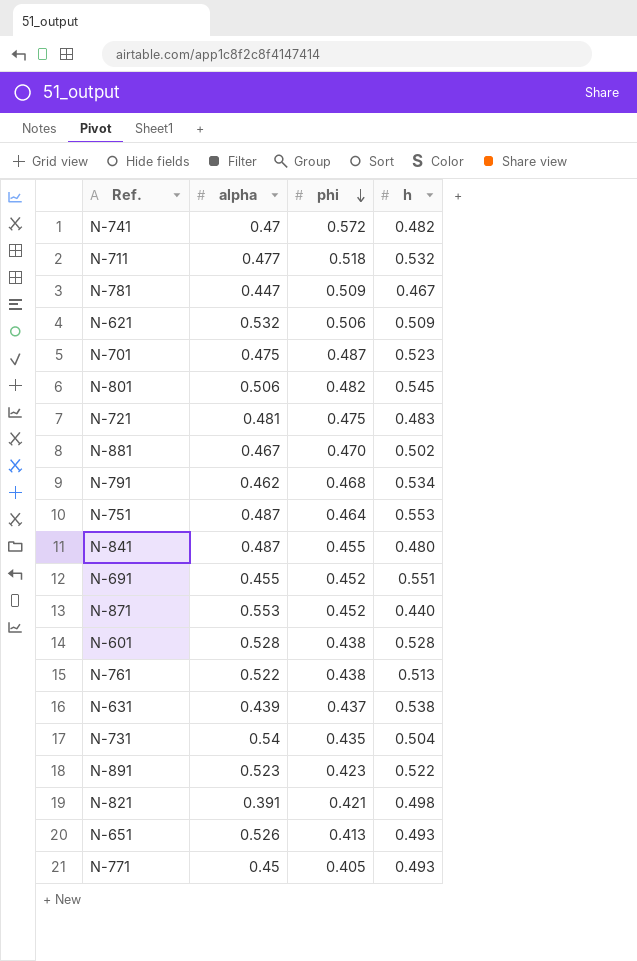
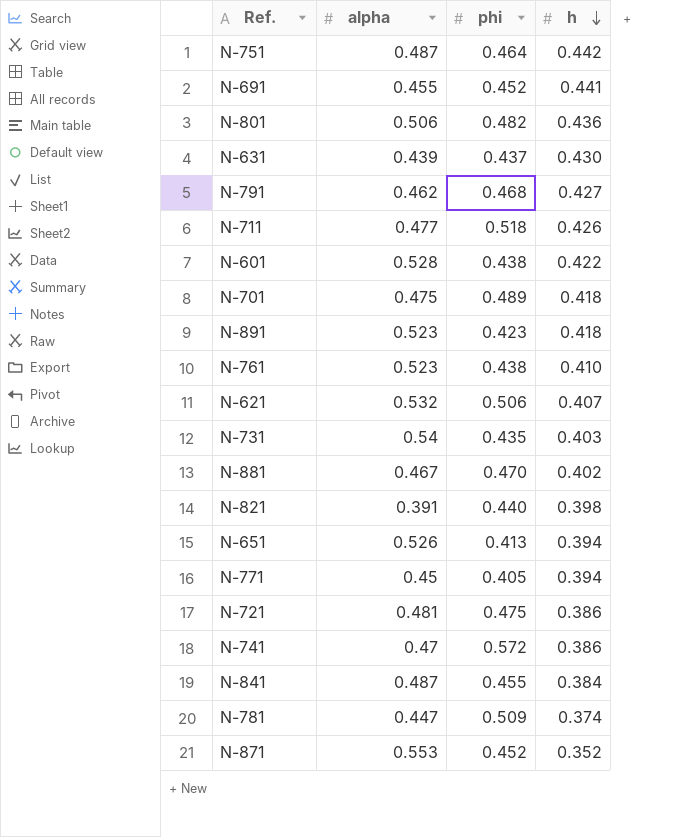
row order: phi descending -> h descending
N-751 | h: 0.553 -> 0.442
N-691 | h: 0.551 -> 0.441
N-801 | h: 0.545 -> 0.436
N-631 | h: 0.538 -> 0.430
N-791 | h: 0.534 -> 0.427
N-711 | h: 0.532 -> 0.426
N-601 | h: 0.528 -> 0.422
N-701 | phi: 0.487 -> 0.489
N-701 | h: 0.523 -> 0.418
N-891 | h: 0.522 -> 0.418
N-761 | alpha: 0.522 -> 0.523
N-761 | h: 0.513 -> 0.410
N-621 | h: 0.509 -> 0.407
N-731 | h: 0.504 -> 0.403
N-881 | h: 0.502 -> 0.402
N-821 | phi: 0.421 -> 0.440
N-821 | h: 0.498 -> 0.398
N-651 | h: 0.493 -> 0.394
N-771 | h: 0.493 -> 0.394
N-721 | h: 0.483 -> 0.386
N-741 | h: 0.482 -> 0.386
N-841 | h: 0.480 -> 0.384
N-781 | h: 0.467 -> 0.374
N-871 | h: 0.440 -> 0.352

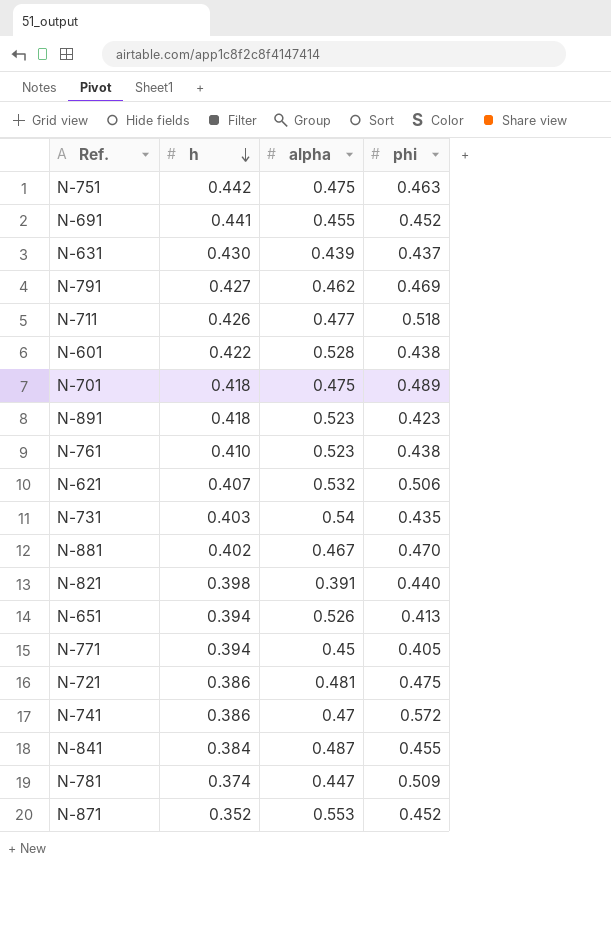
column h | position: 4 -> 2
row N-801: 0.506 | 0.482 | 0.436 -> none
N-751 | alpha: 0.487 -> 0.475
N-751 | phi: 0.464 -> 0.463
N-791 | phi: 0.468 -> 0.469

